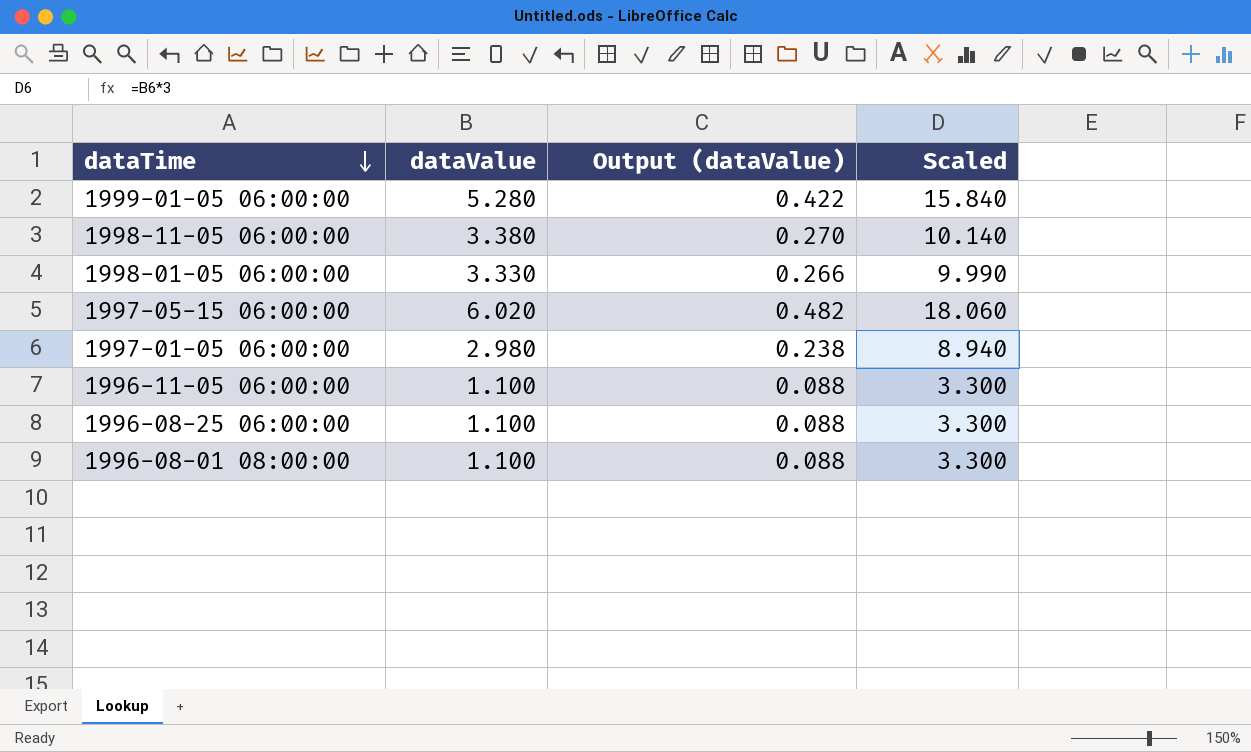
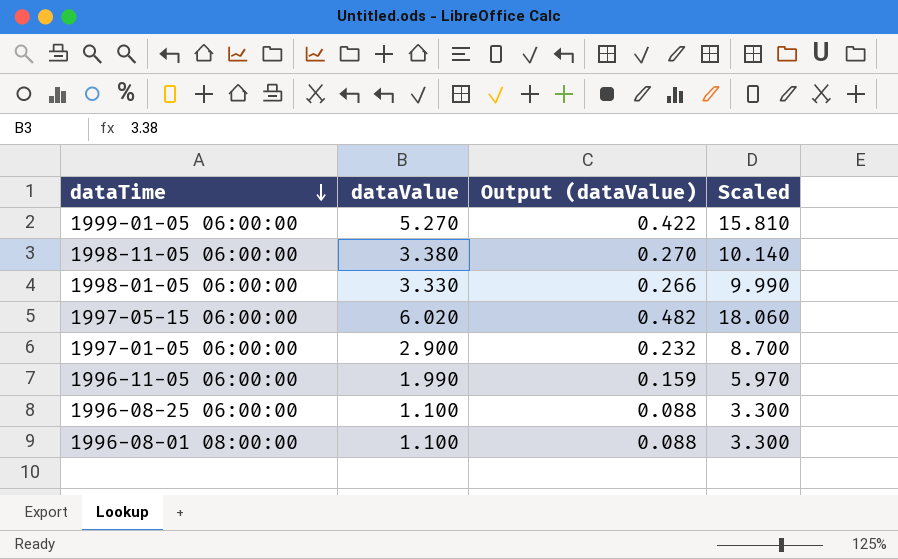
1999-01-05 06:00:00 | dataValue: 5.280 -> 5.270
1999-01-05 06:00:00 | Scaled: 15.840 -> 15.810
1997-01-05 06:00:00 | dataValue: 2.980 -> 2.900
1997-01-05 06:00:00 | Output (dataValue): 0.238 -> 0.232
1997-01-05 06:00:00 | Scaled: 8.940 -> 8.700
1996-11-05 06:00:00 | dataValue: 1.100 -> 1.990
1996-11-05 06:00:00 | Output (dataValue): 0.088 -> 0.159
1996-11-05 06:00:00 | Scaled: 3.300 -> 5.970

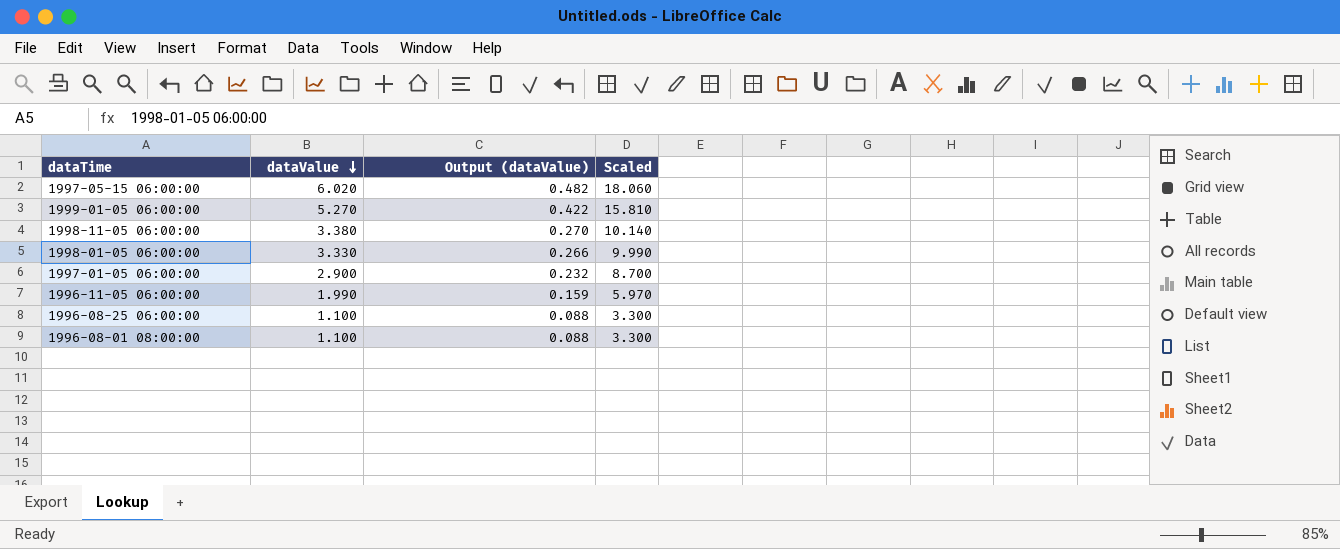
row order: dataTime descending -> dataValue descending

